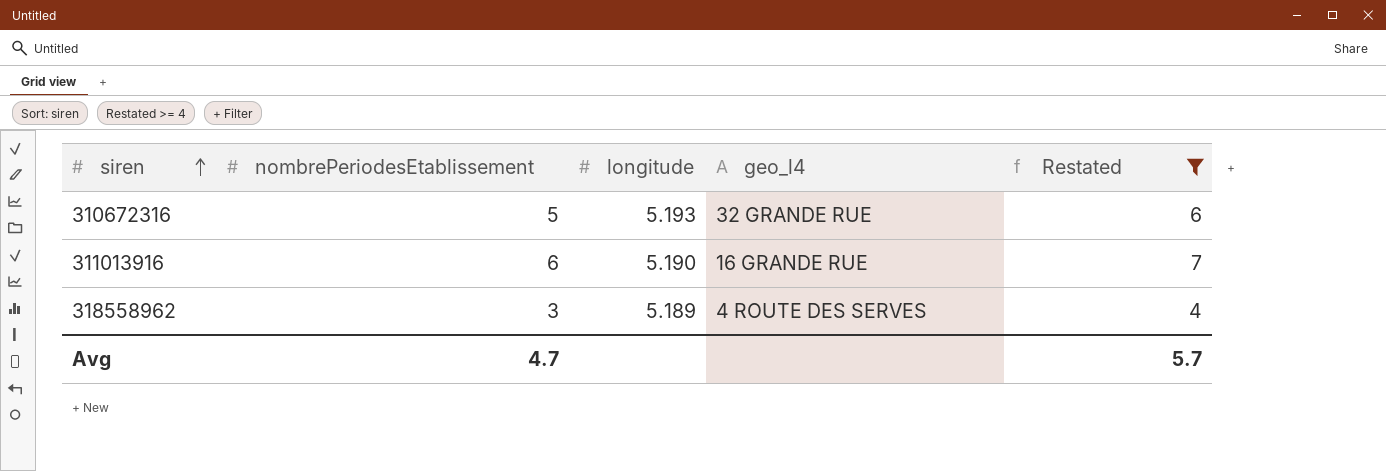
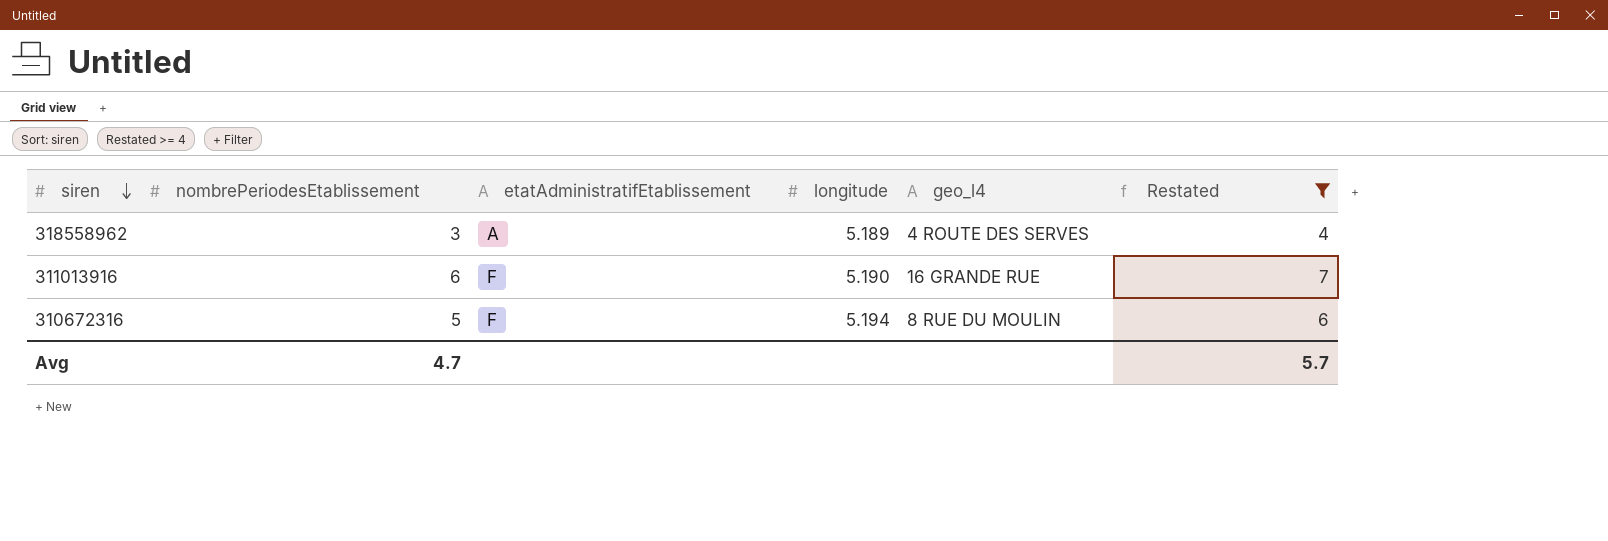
row order: siren ascending -> siren descending
column etatAdministratifEtablissement | position: none -> 3
310672316 | longitude: 5.193 -> 5.194
310672316 | geo_l4: 32 GRANDE RUE -> 8 RUE DU MOULIN

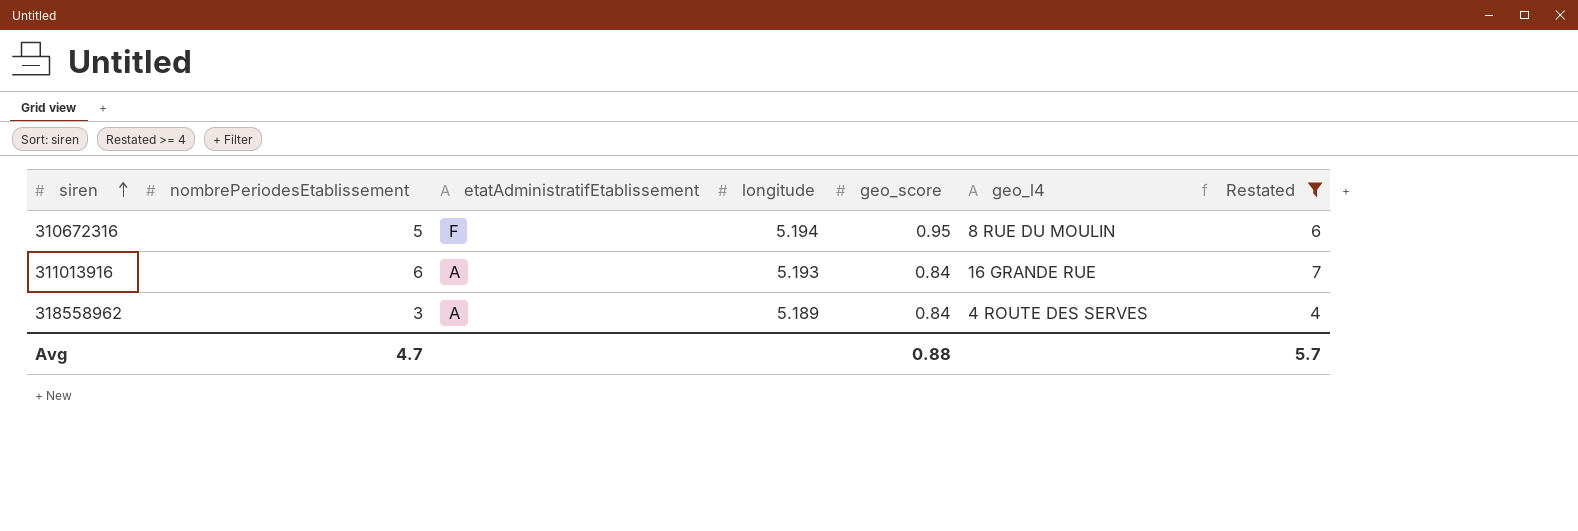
row order: siren descending -> siren ascending
column geo_score | position: none -> 5
311013916 | etatAdministratifEtablissement: F -> A
311013916 | longitude: 5.190 -> 5.193

